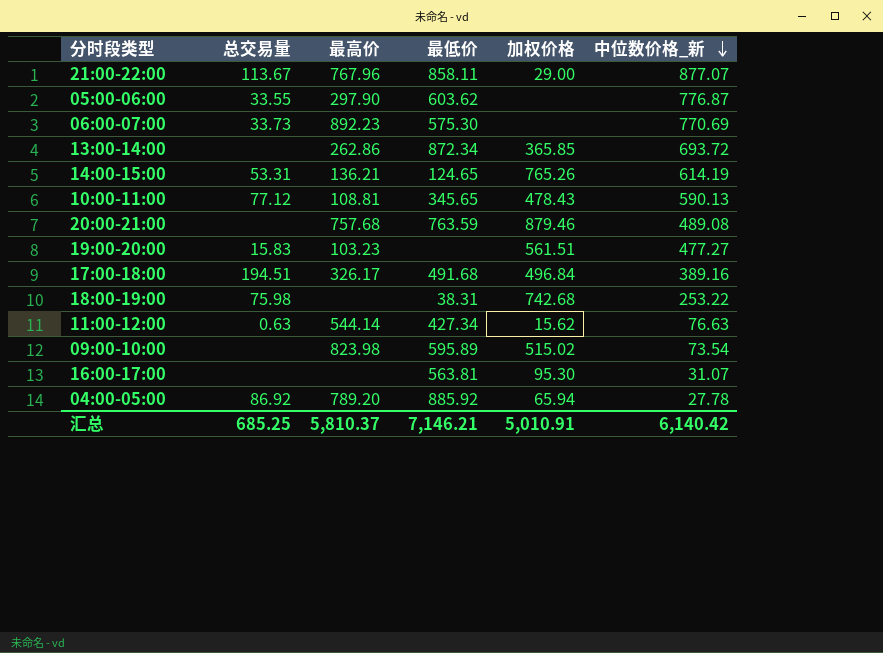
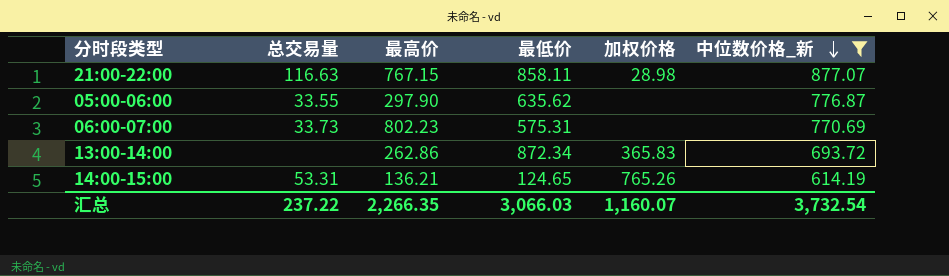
filter: none -> 中位数价格_新 >= 614.19
21:00-22:00 | 总交易量: 113.67 -> 116.63
21:00-22:00 | 最高价: 767.96 -> 767.15
21:00-22:00 | 加权价格: 29.00 -> 28.98
05:00-06:00 | 最低价: 603.62 -> 635.62
06:00-07:00 | 最高价: 892.23 -> 802.23
06:00-07:00 | 最低价: 575.30 -> 575.31
13:00-14:00 | 加权价格: 365.85 -> 365.83
汇总 | 总交易量: 685.25 -> 237.22
汇总 | 最高价: 5,810.37 -> 2,266.35
汇总 | 最低价: 7,146.21 -> 3,066.03
汇总 | 加权价格: 5,010.91 -> 1,160.07
汇总 | 中位数价格_新: 6,140.42 -> 3,732.54

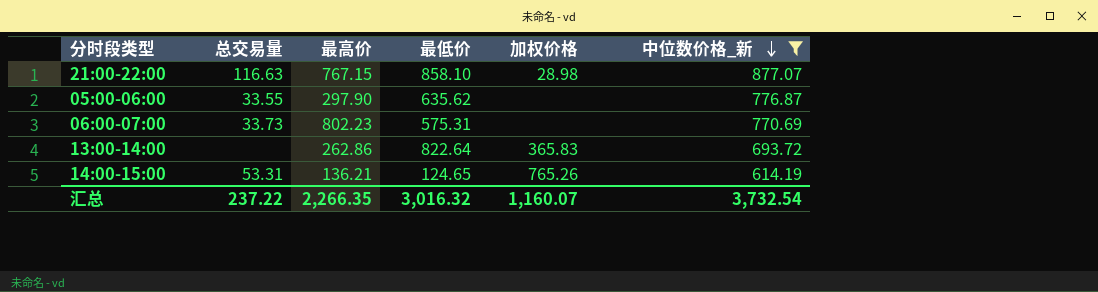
21:00-22:00 | 最低价: 858.11 -> 858.10
13:00-14:00 | 最低价: 872.34 -> 822.64
汇总 | 最低价: 3,066.03 -> 3,016.32

